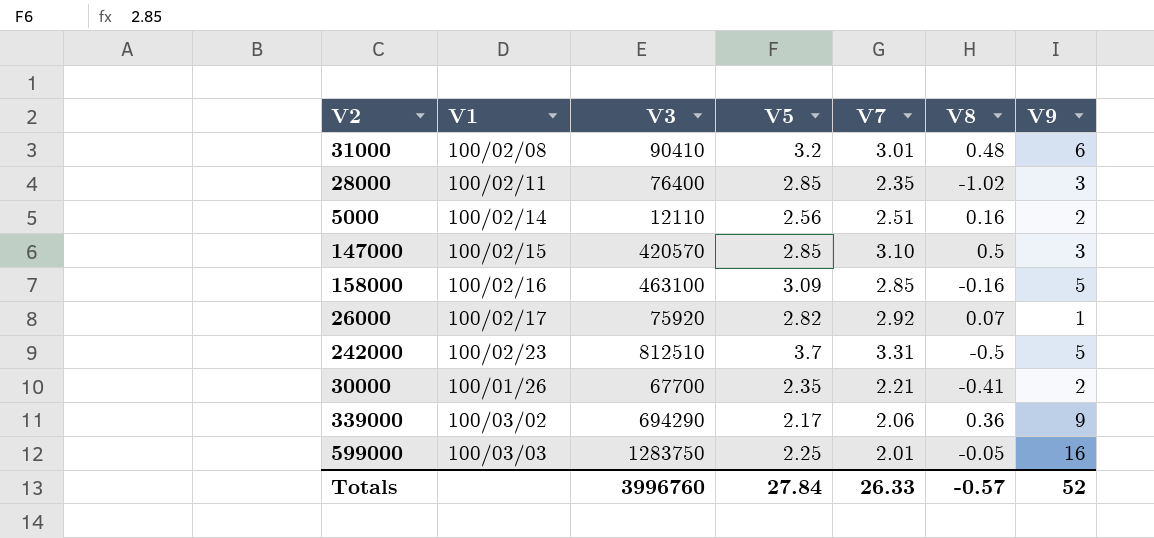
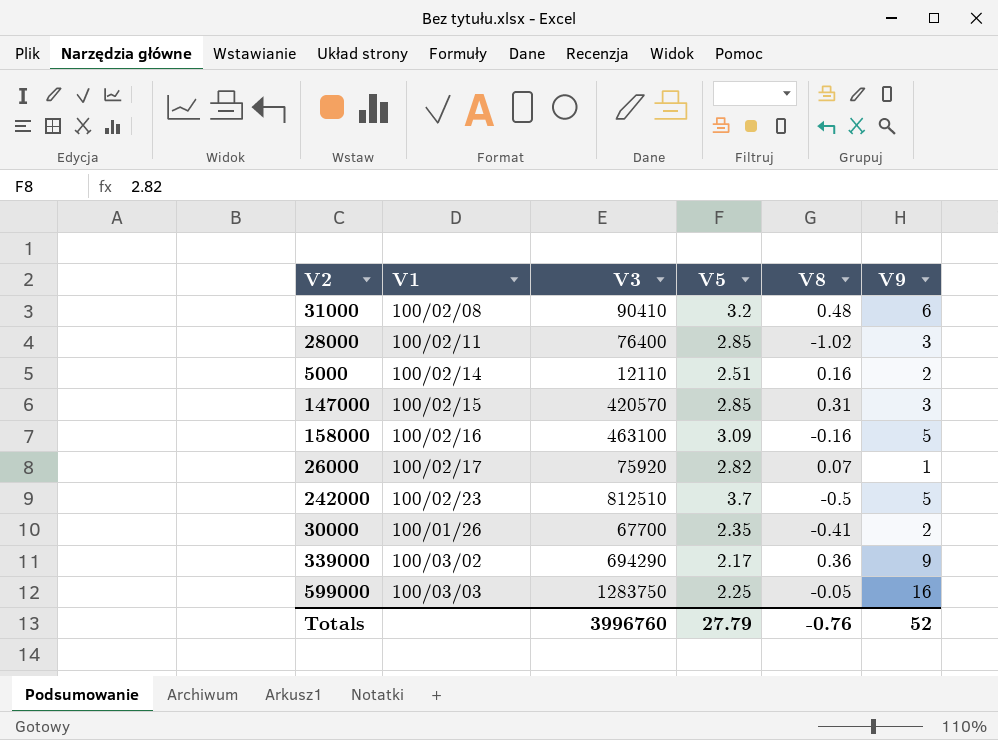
column V7 | position: 5 -> none
5000 | V5: 2.56 -> 2.51
147000 | V8: 0.5 -> 0.31
Totals | V5: 27.84 -> 27.79
Totals | V8: -0.57 -> -0.76

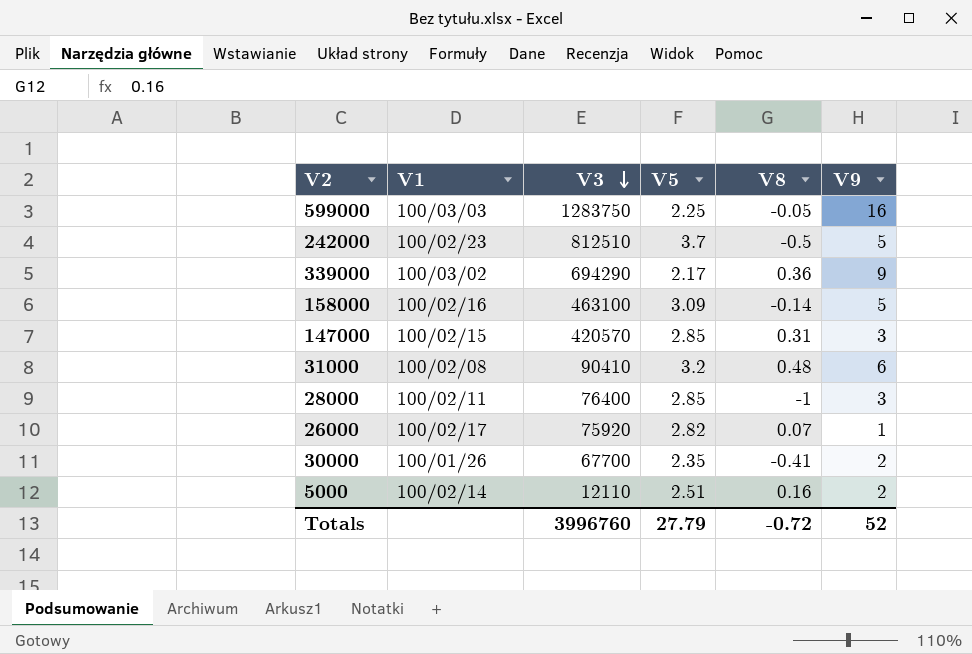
row order: none -> V3 descending
158000 | V8: -0.16 -> -0.14
28000 | V8: -1.02 -> -1
Totals | V8: -0.76 -> -0.72

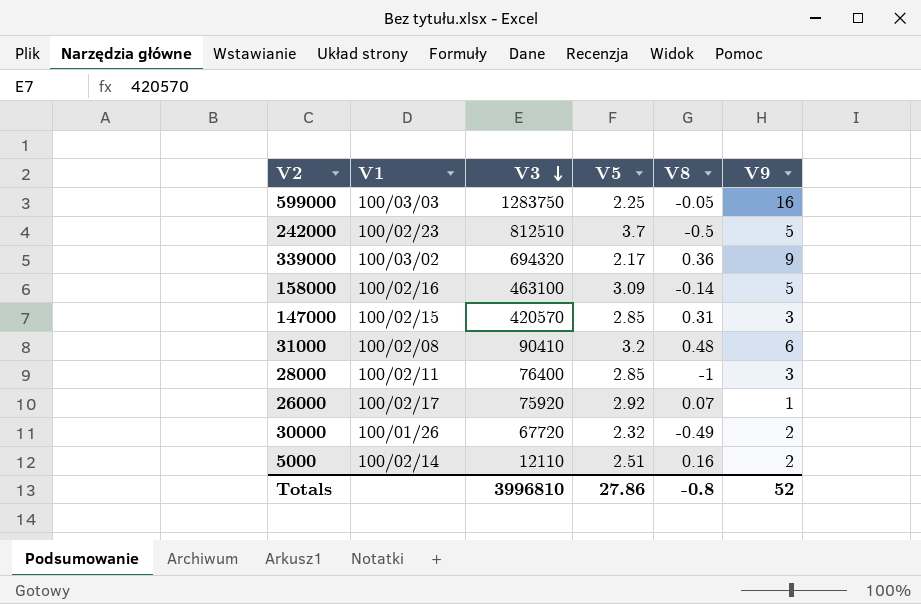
339000 | V3: 694290 -> 694320
26000 | V5: 2.82 -> 2.92
30000 | V3: 67700 -> 67720
30000 | V5: 2.35 -> 2.32
30000 | V8: -0.41 -> -0.49
Totals | V3: 3996760 -> 3996810
Totals | V5: 27.79 -> 27.86
Totals | V8: -0.72 -> -0.8

